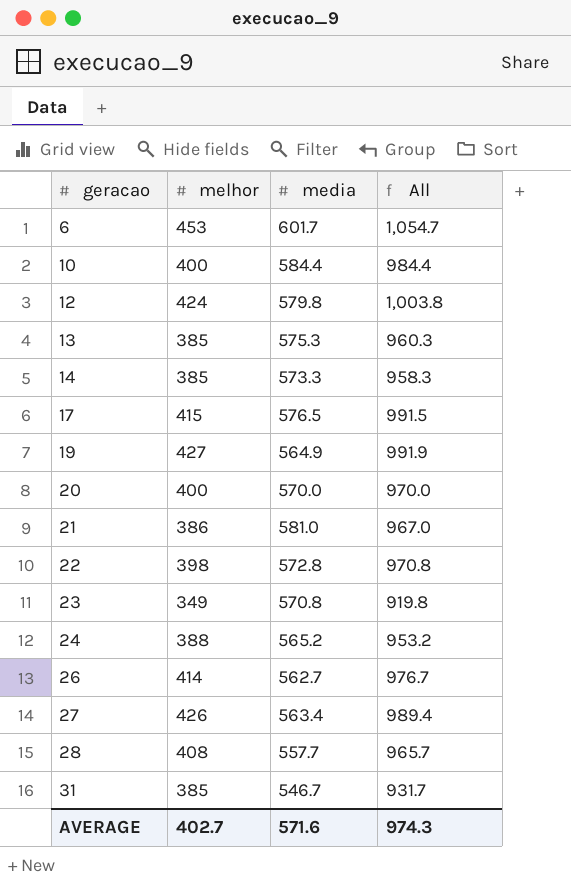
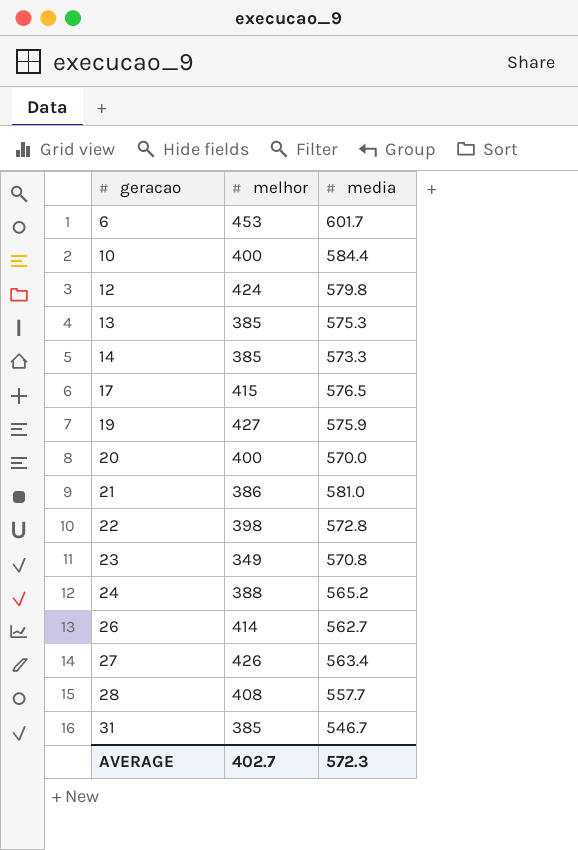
column All | formula: [melhor] + [media] -> none
19 | media: 564.9 -> 575.9
AVERAGE | media: 571.6 -> 572.3

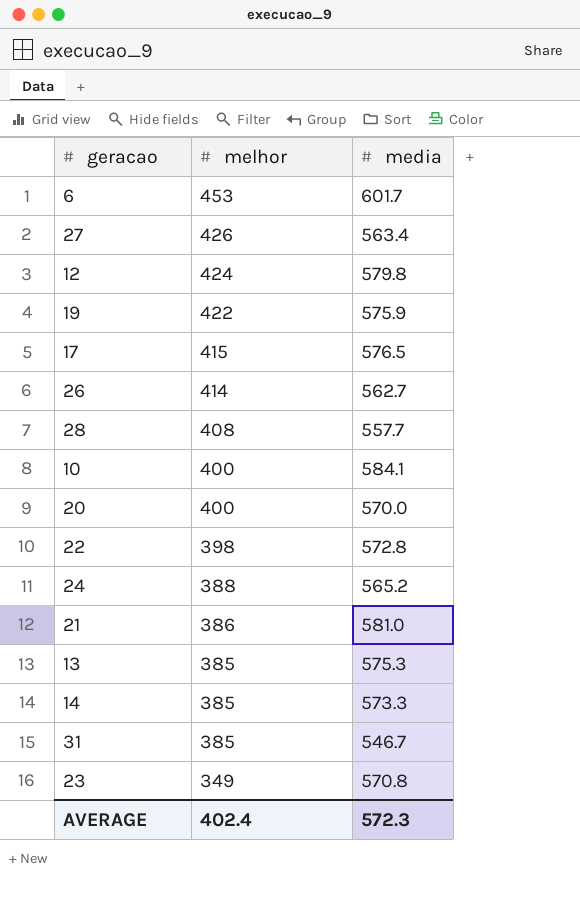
row order: geracao ascending -> melhor descending
19 | melhor: 427 -> 422
10 | media: 584.4 -> 584.1
AVERAGE | melhor: 402.7 -> 402.4

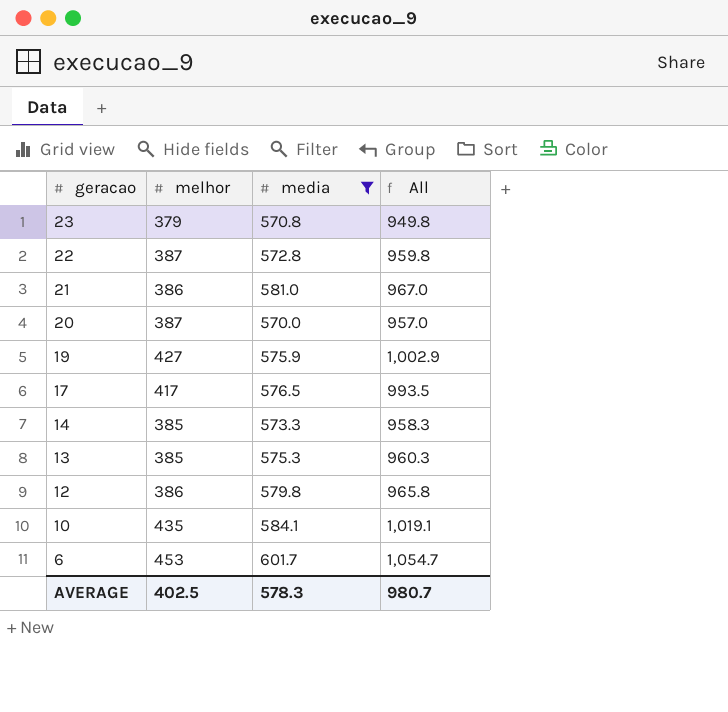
filter: none -> media >= 570.0
row order: melhor descending -> geracao descending
column All | formula: none -> [melhor] + [media]
23 | melhor: 349 -> 379
22 | melhor: 398 -> 387
20 | melhor: 400 -> 387
19 | melhor: 422 -> 427
17 | melhor: 415 -> 417
12 | melhor: 424 -> 386
10 | melhor: 400 -> 435
AVERAGE | melhor: 402.4 -> 402.5
AVERAGE | media: 572.3 -> 578.3

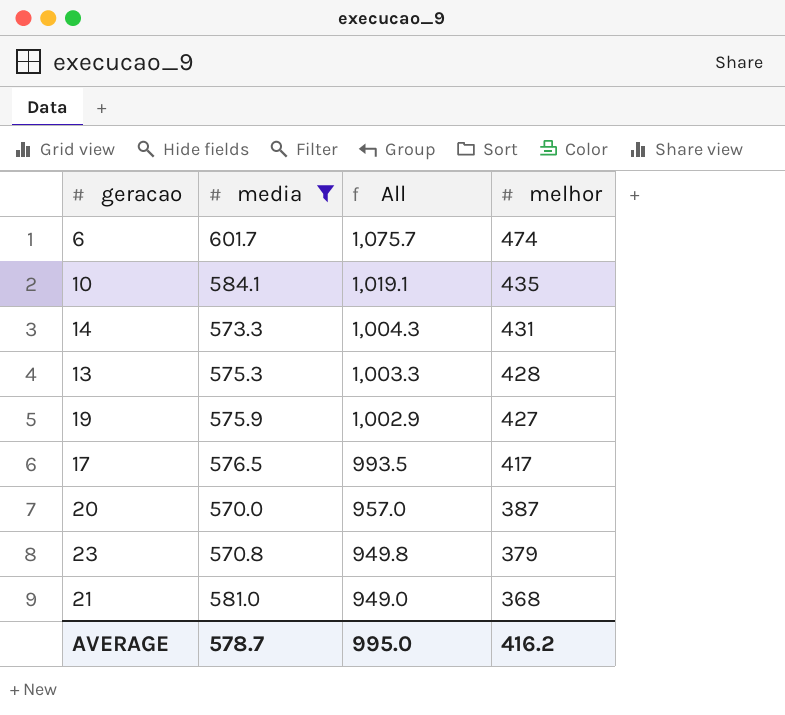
row order: geracao descending -> All descending
column melhor | position: 2 -> 4
row 22: 387 | 572.8 | 959.8 -> none
row 12: 386 | 579.8 | 965.8 -> none
6 | All: 1,054.7 -> 1,075.7
6 | melhor: 453 -> 474
14 | All: 958.3 -> 1,004.3
14 | melhor: 385 -> 431
13 | All: 960.3 -> 1,003.3
13 | melhor: 385 -> 428
21 | All: 967.0 -> 949.0
21 | melhor: 386 -> 368
AVERAGE | media: 578.3 -> 578.7
AVERAGE | All: 980.7 -> 995.0
AVERAGE | melhor: 402.5 -> 416.2

